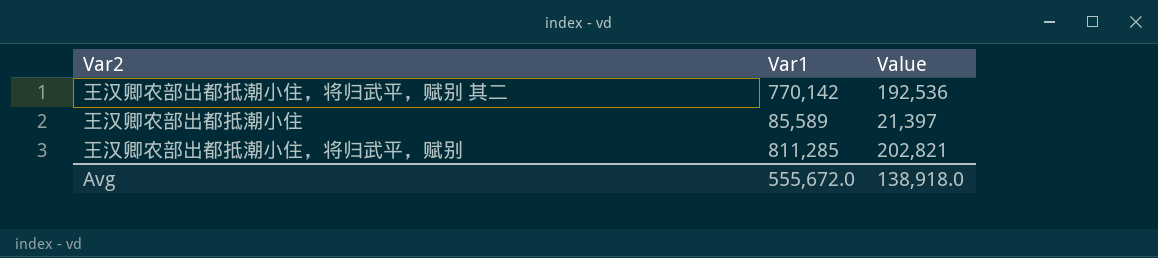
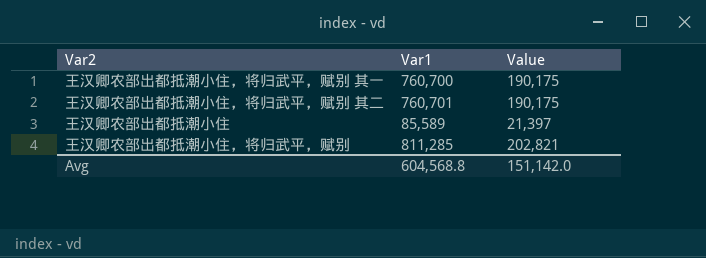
row 王汉卿农部出都抵潮小住，将归武平，赋别 其一: none -> 760,700 | 190,175
王汉卿农部出都抵潮小住，将归武平，赋别 其二 | Var1: 770,142 -> 760,701
王汉卿农部出都抵潮小住，将归武平，赋别 其二 | Value: 192,536 -> 190,175
Avg | Var1: 555,672.0 -> 604,568.8
Avg | Value: 138,918.0 -> 151,142.0

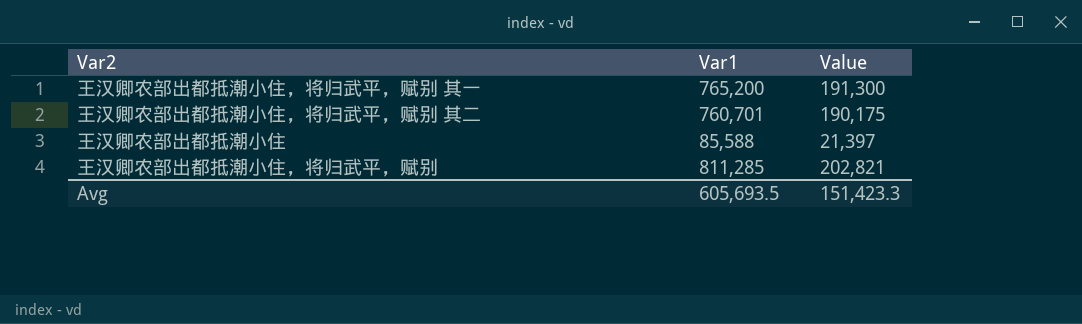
王汉卿农部出都抵潮小住，将归武平，赋别 其一 | Var1: 760,700 -> 765,200
王汉卿农部出都抵潮小住，将归武平，赋别 其一 | Value: 190,175 -> 191,300
王汉卿农部出都抵潮小住 | Var1: 85,589 -> 85,588
Avg | Var1: 604,568.8 -> 605,693.5
Avg | Value: 151,142.0 -> 151,423.3

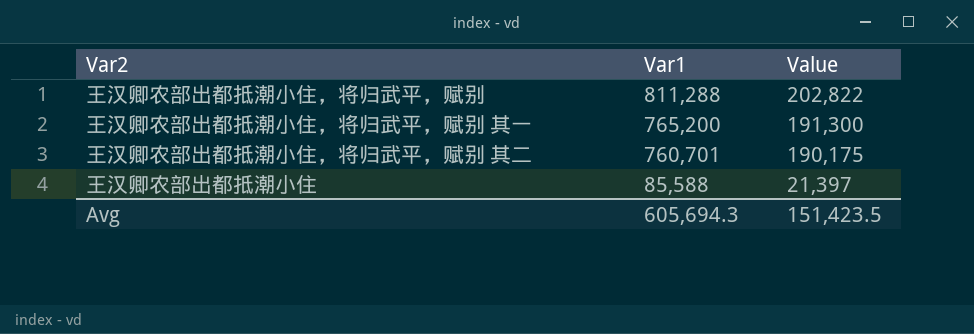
row order: none -> Var1 descending
王汉卿农部出都抵潮小住，将归武平，赋别 | Var1: 811,285 -> 811,288
王汉卿农部出都抵潮小住，将归武平，赋别 | Value: 202,821 -> 202,822
Avg | Var1: 605,693.5 -> 605,694.3
Avg | Value: 151,423.3 -> 151,423.5

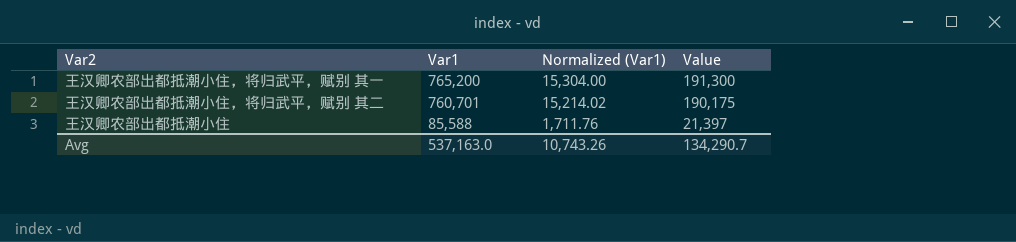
column Normalized (Var1) | formula: none -> [Var1] * 0.02
row 王汉卿农部出都抵潮小住，将归武平，赋别: 811,288 | 202,822 -> none
Avg | Var1: 605,694.3 -> 537,163.0
Avg | Value: 151,423.5 -> 134,290.7

